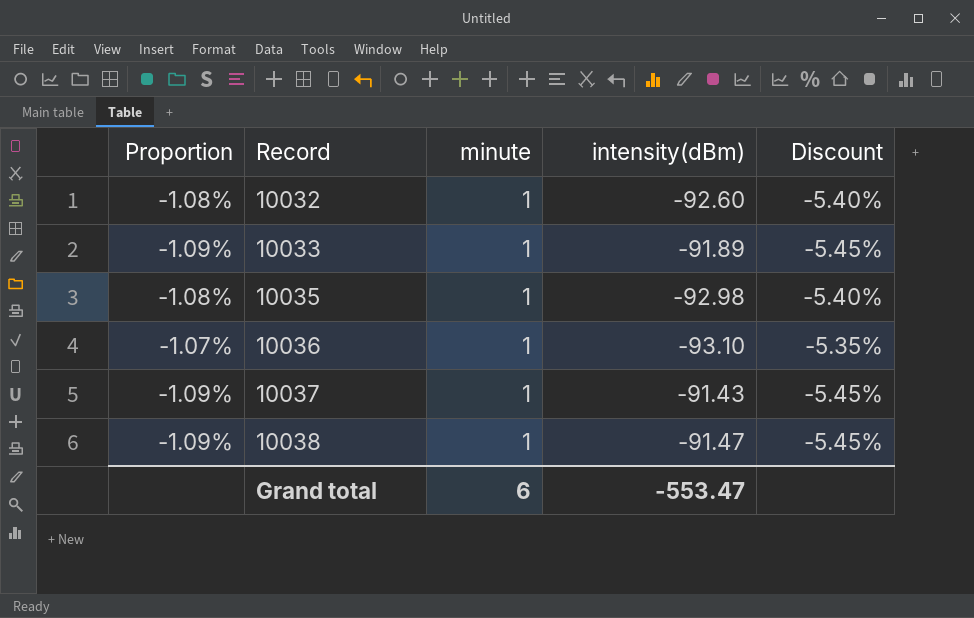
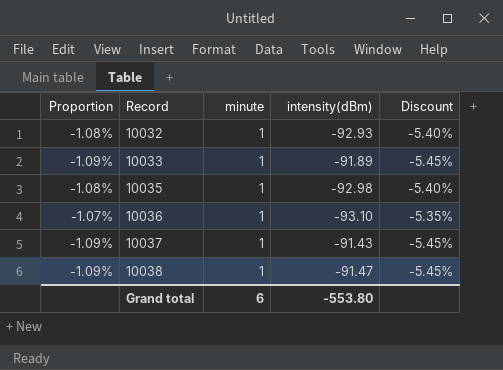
10032 | intensity(dBm): -92.60 -> -92.93
Grand total | intensity(dBm): -553.47 -> -553.80

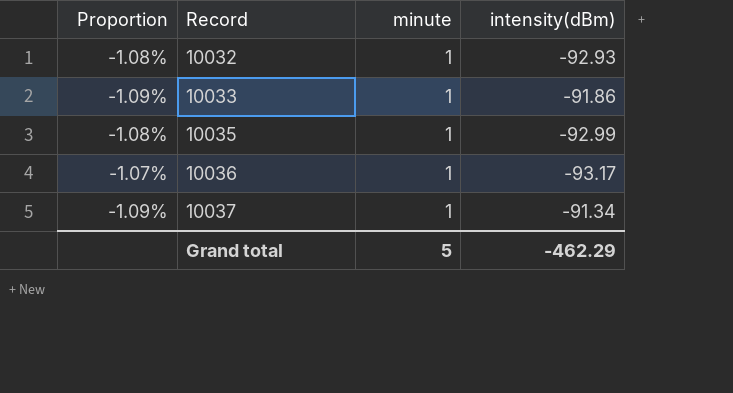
column Discount | formula: [Proportion] * 5 -> none
row 10038: -1.09% | 1 | -91.47 | -5.45% -> none
10033 | intensity(dBm): -91.89 -> -91.86
10035 | intensity(dBm): -92.98 -> -92.99
10036 | intensity(dBm): -93.10 -> -93.17
10037 | intensity(dBm): -91.43 -> -91.34
Grand total | minute: 6 -> 5
Grand total | intensity(dBm): -553.80 -> -462.29

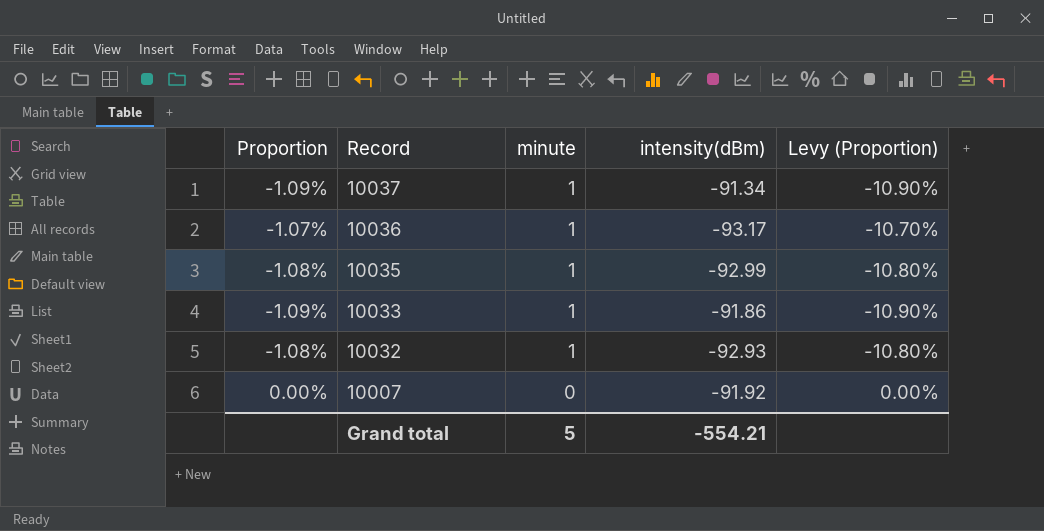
row order: Record ascending -> Record descending
column Levy (Proportion) | formula: none -> [Proportion] * 10
row 10007: none -> 0.00% | 0 | -91.92 | 0.00%
Grand total | intensity(dBm): -462.29 -> -554.21

